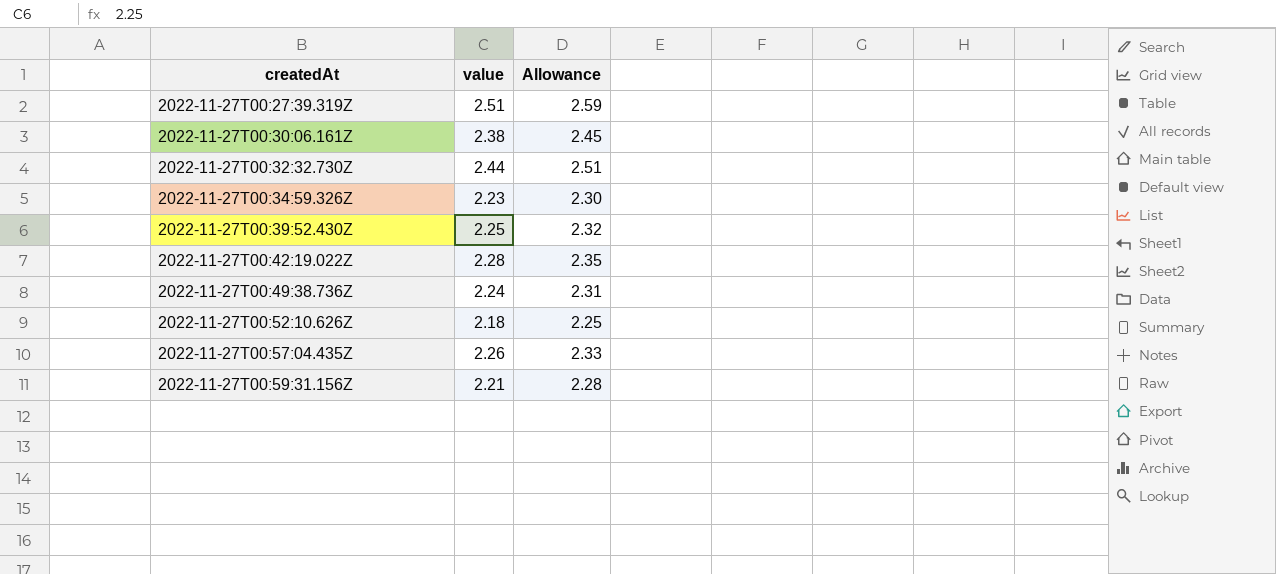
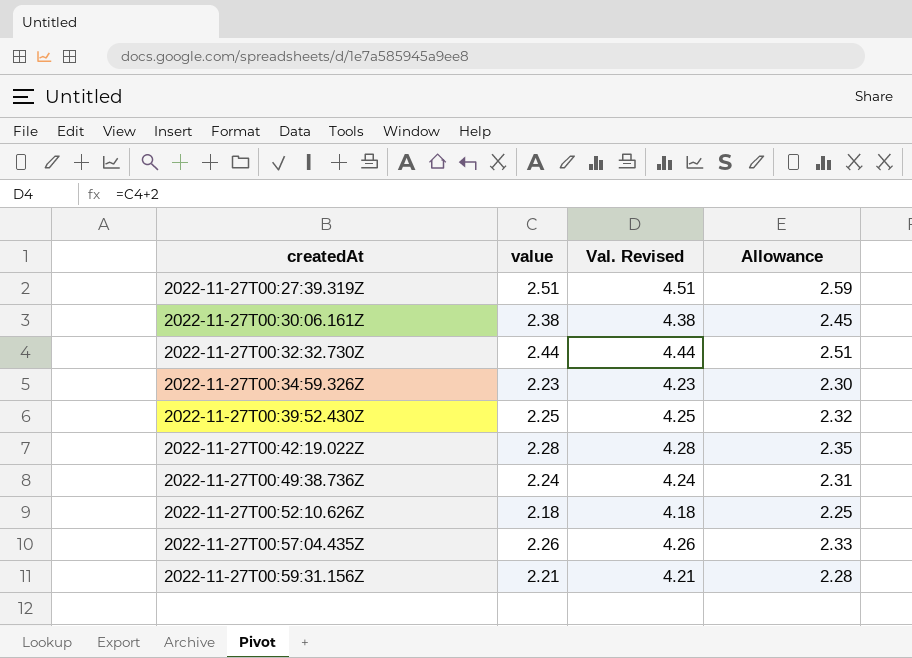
column Val. Revised | formula: none -> [value] + 2

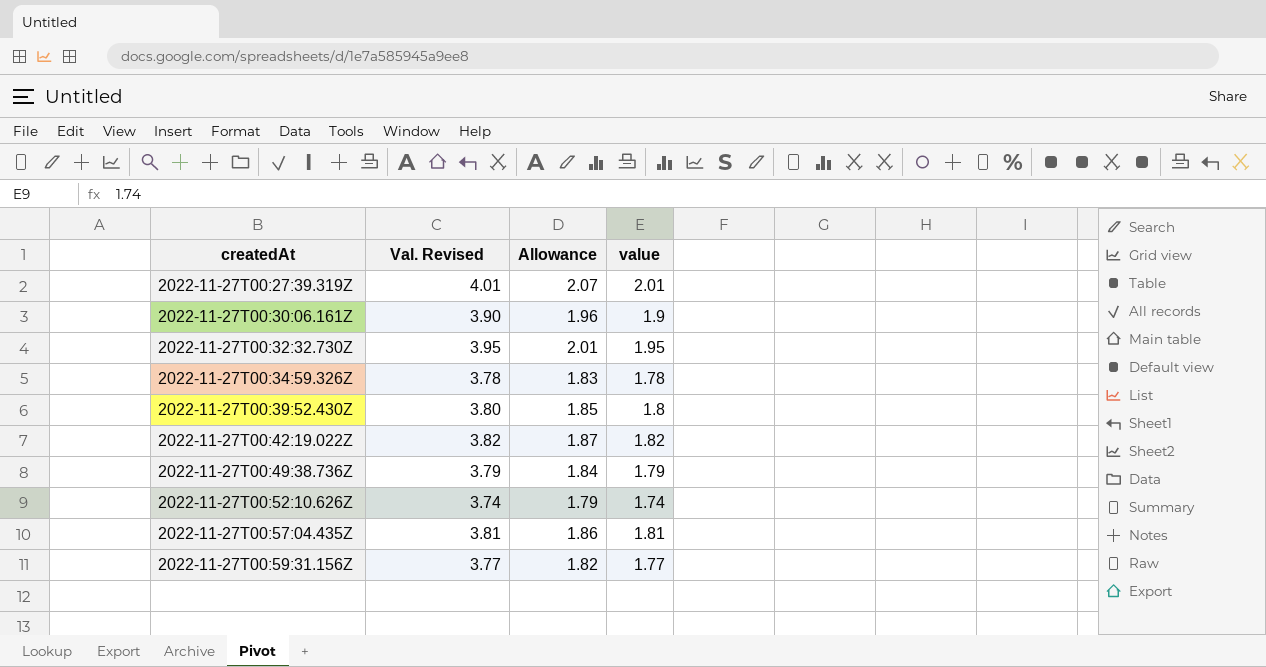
column value | position: 2 -> 4
2022-11-27T00:27:39.319Z | Val. Revised: 4.51 -> 4.01
2022-11-27T00:27:39.319Z | Allowance: 2.59 -> 2.07
2022-11-27T00:27:39.319Z | value: 2.51 -> 2.01
2022-11-27T00:30:06.161Z | Val. Revised: 4.38 -> 3.90
2022-11-27T00:30:06.161Z | Allowance: 2.45 -> 1.96
2022-11-27T00:30:06.161Z | value: 2.38 -> 1.9
2022-11-27T00:32:32.730Z | Val. Revised: 4.44 -> 3.95
2022-11-27T00:32:32.730Z | Allowance: 2.51 -> 2.01
2022-11-27T00:32:32.730Z | value: 2.44 -> 1.95
2022-11-27T00:34:59.326Z | Val. Revised: 4.23 -> 3.78
2022-11-27T00:34:59.326Z | Allowance: 2.30 -> 1.83
2022-11-27T00:34:59.326Z | value: 2.23 -> 1.78
2022-11-27T00:39:52.430Z | Val. Revised: 4.25 -> 3.80
2022-11-27T00:39:52.430Z | Allowance: 2.32 -> 1.85
2022-11-27T00:39:52.430Z | value: 2.25 -> 1.8
2022-11-27T00:42:19.022Z | Val. Revised: 4.28 -> 3.82
2022-11-27T00:42:19.022Z | Allowance: 2.35 -> 1.87
2022-11-27T00:42:19.022Z | value: 2.28 -> 1.82
2022-11-27T00:49:38.736Z | Val. Revised: 4.24 -> 3.79
2022-11-27T00:49:38.736Z | Allowance: 2.31 -> 1.84
2022-11-27T00:49:38.736Z | value: 2.24 -> 1.79
2022-11-27T00:52:10.626Z | Val. Revised: 4.18 -> 3.74
2022-11-27T00:52:10.626Z | Allowance: 2.25 -> 1.79
2022-11-27T00:52:10.626Z | value: 2.18 -> 1.74
2022-11-27T00:57:04.435Z | Val. Revised: 4.26 -> 3.81
2022-11-27T00:57:04.435Z | Allowance: 2.33 -> 1.86
2022-11-27T00:57:04.435Z | value: 2.26 -> 1.81
2022-11-27T00:59:31.156Z | Val. Revised: 4.21 -> 3.77
2022-11-27T00:59:31.156Z | Allowance: 2.28 -> 1.82
2022-11-27T00:59:31.156Z | value: 2.21 -> 1.77

